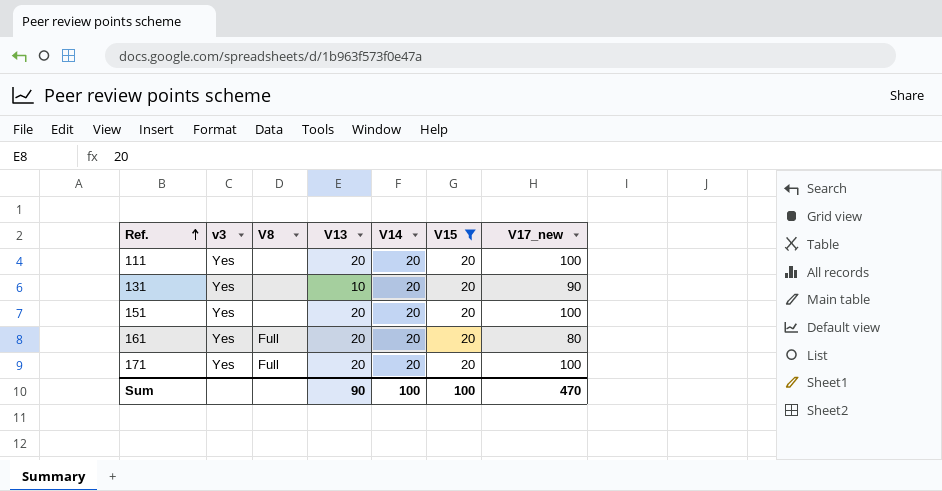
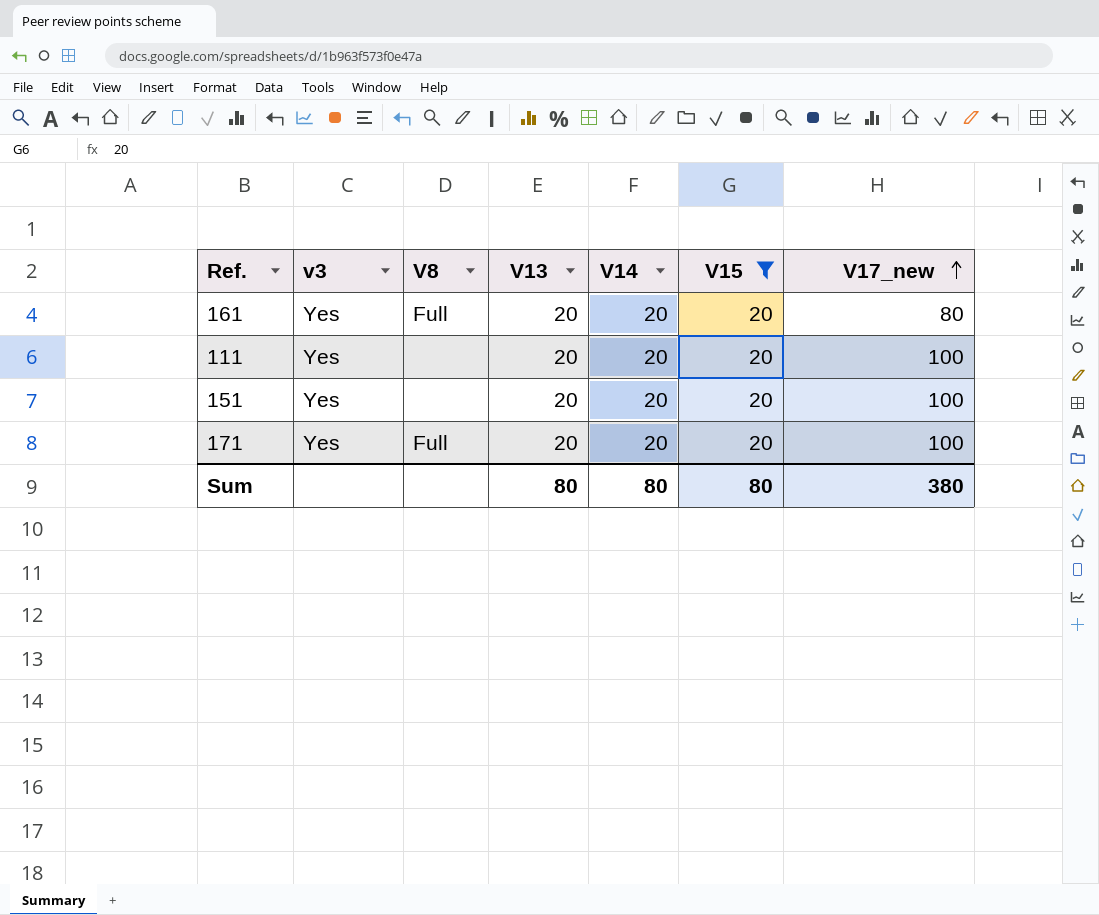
row order: Ref. ascending -> V17_new ascending
row 131: Yes | none | 10 | 20 | 20 | 90 -> none
Sum | V13: 90 -> 80
Sum | V14: 100 -> 80
Sum | V15: 100 -> 80
Sum | V17_new: 470 -> 380

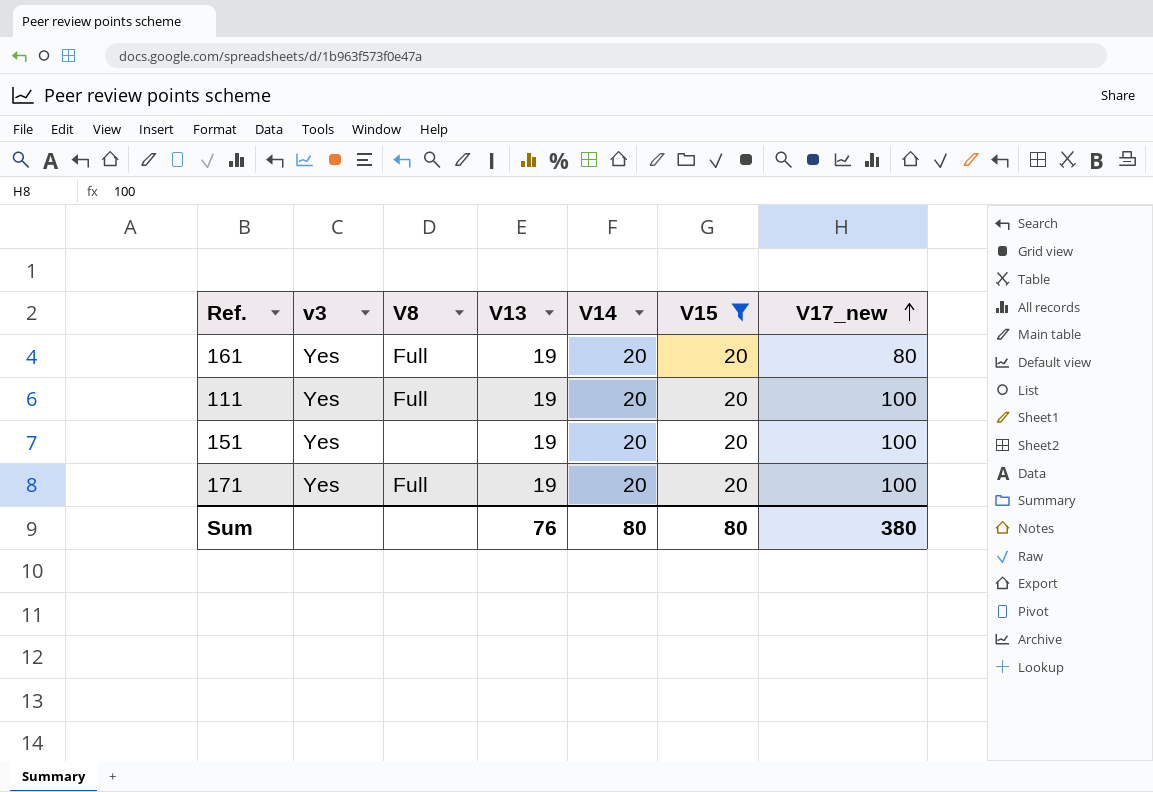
161 | V13: 20 -> 19
111 | V8: none -> Full
111 | V13: 20 -> 19
151 | V13: 20 -> 19
171 | V13: 20 -> 19
Sum | V13: 80 -> 76

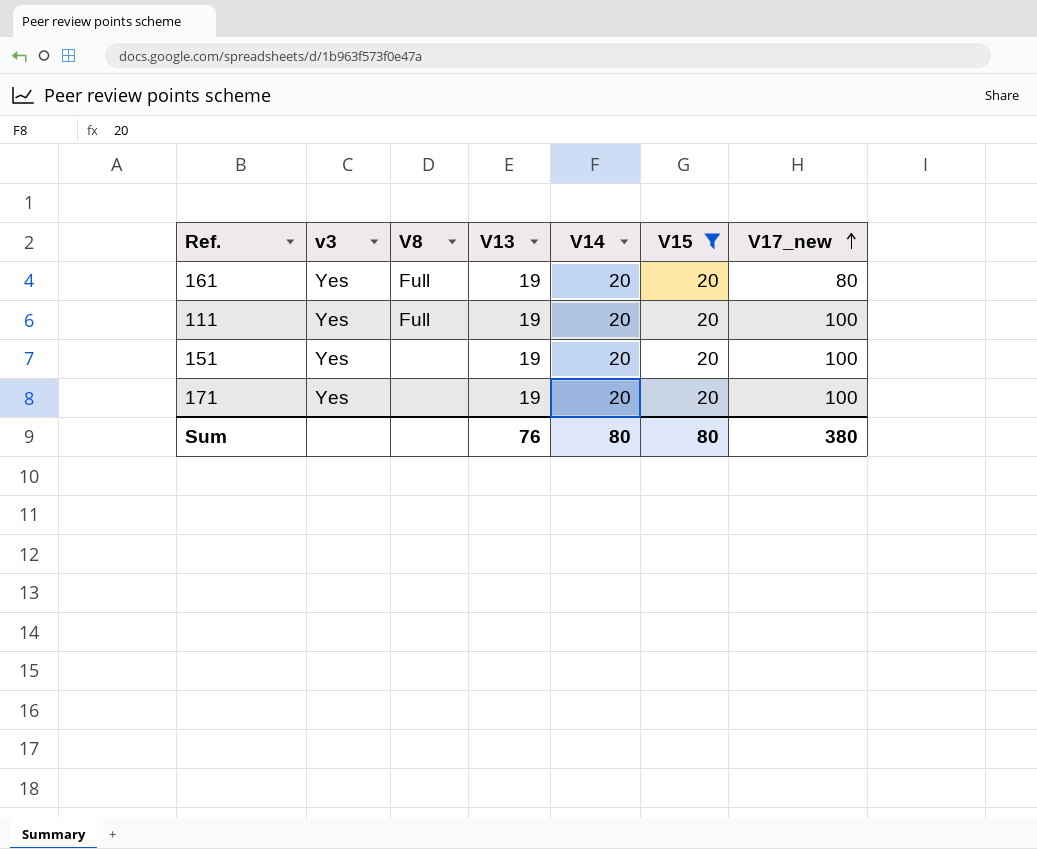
171 | V8: Full -> none

